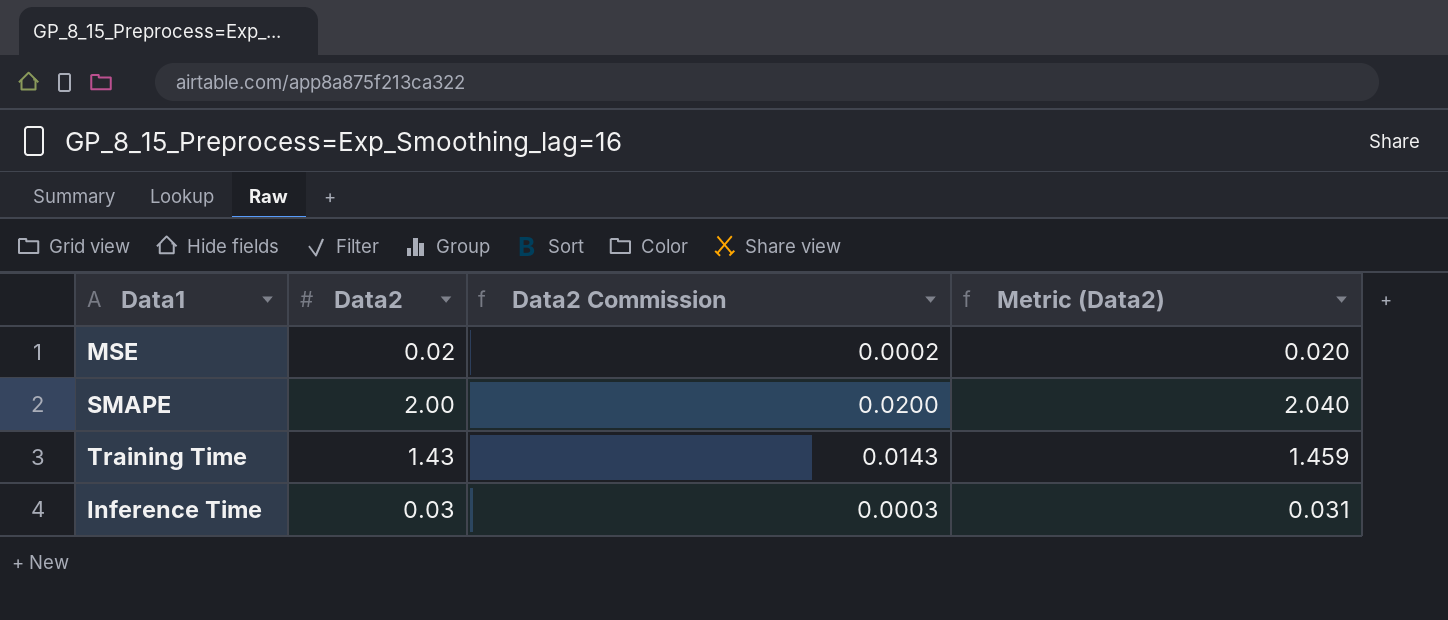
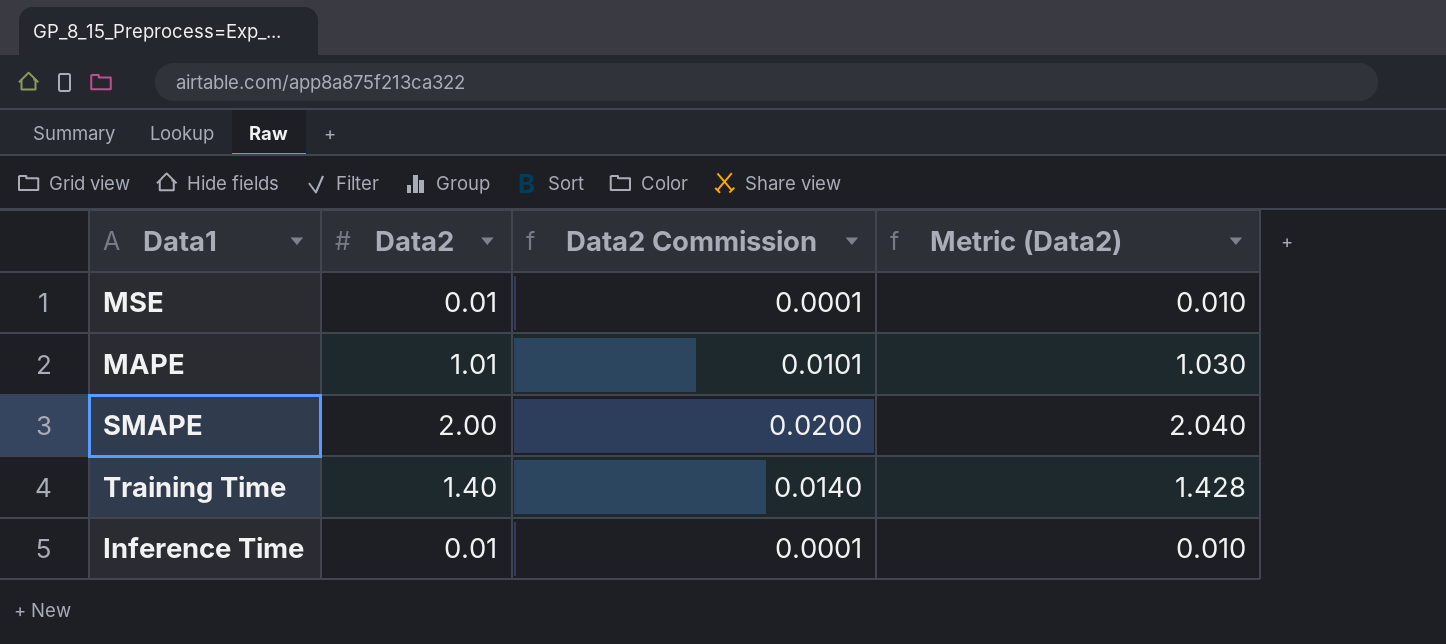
MSE | Data2: 0.02 -> 0.01
MSE | Data2 Commission: 0.0002 -> 0.0001
MSE | Metric (Data2): 0.020 -> 0.010
row MAPE: none -> 1.01 | 0.0101 | 1.030
Training Time | Data2: 1.43 -> 1.40
Training Time | Data2 Commission: 0.0143 -> 0.0140
Training Time | Metric (Data2): 1.459 -> 1.428
Inference Time | Data2: 0.03 -> 0.01
Inference Time | Data2 Commission: 0.0003 -> 0.0001
Inference Time | Metric (Data2): 0.031 -> 0.010

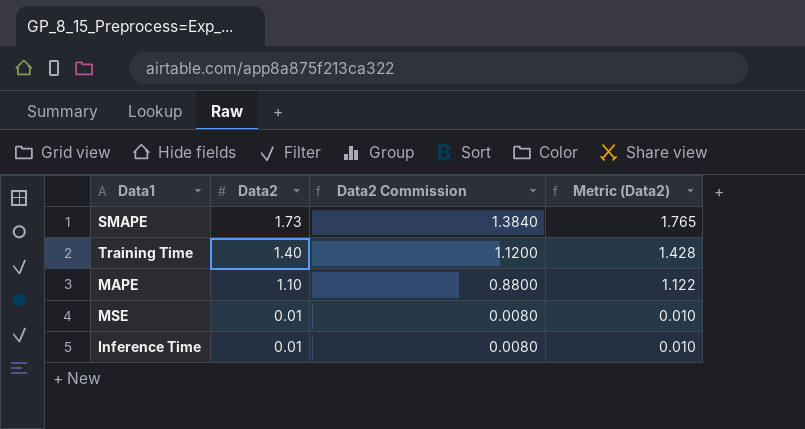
row order: none -> Data2 descending
column Data2 Commission | formula: [Data2] * 0.01 -> [Data2] * 0.8
SMAPE | Data2: 2.00 -> 1.73
SMAPE | Metric (Data2): 2.040 -> 1.765
MAPE | Data2: 1.01 -> 1.10
MAPE | Metric (Data2): 1.030 -> 1.122

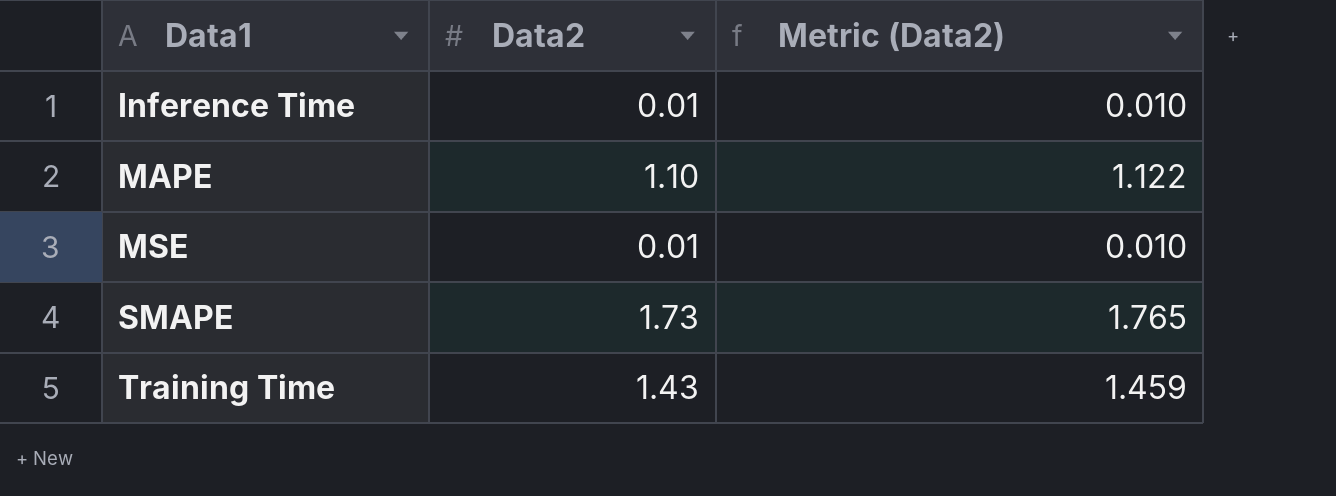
row order: Data2 descending -> Data1 ascending
column Data2 Commission | formula: [Data2] * 0.8 -> none
Training Time | Data2: 1.40 -> 1.43
Training Time | Metric (Data2): 1.428 -> 1.459

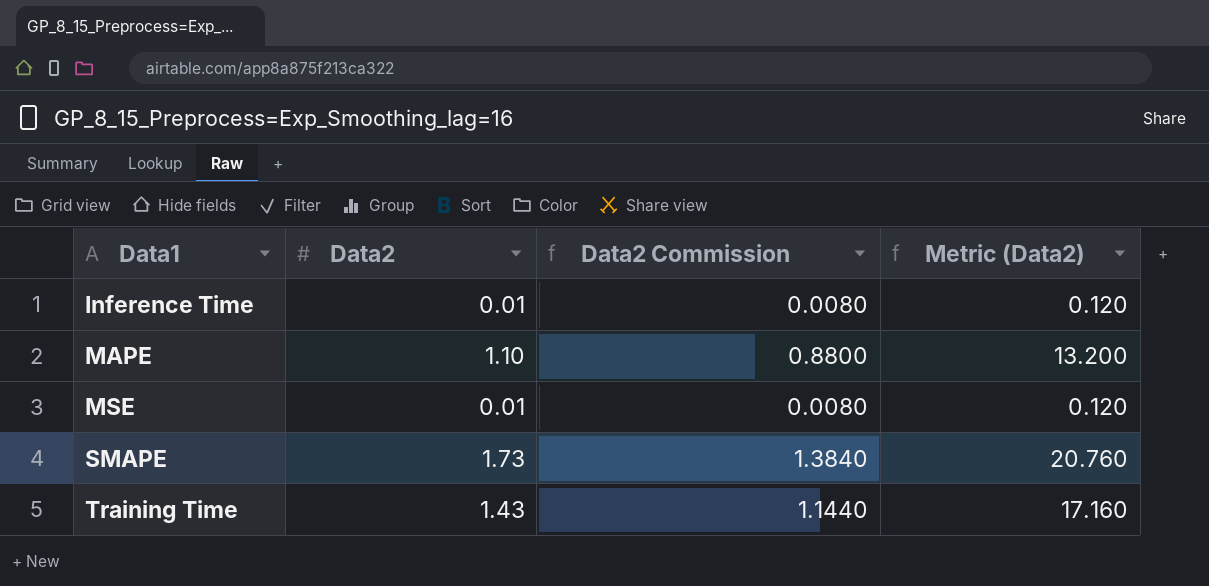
column Data2 Commission | formula: none -> [Data2] * 0.8
column Metric (Data2) | formula: [Data2] * 1.02 -> [Data2] * 12

